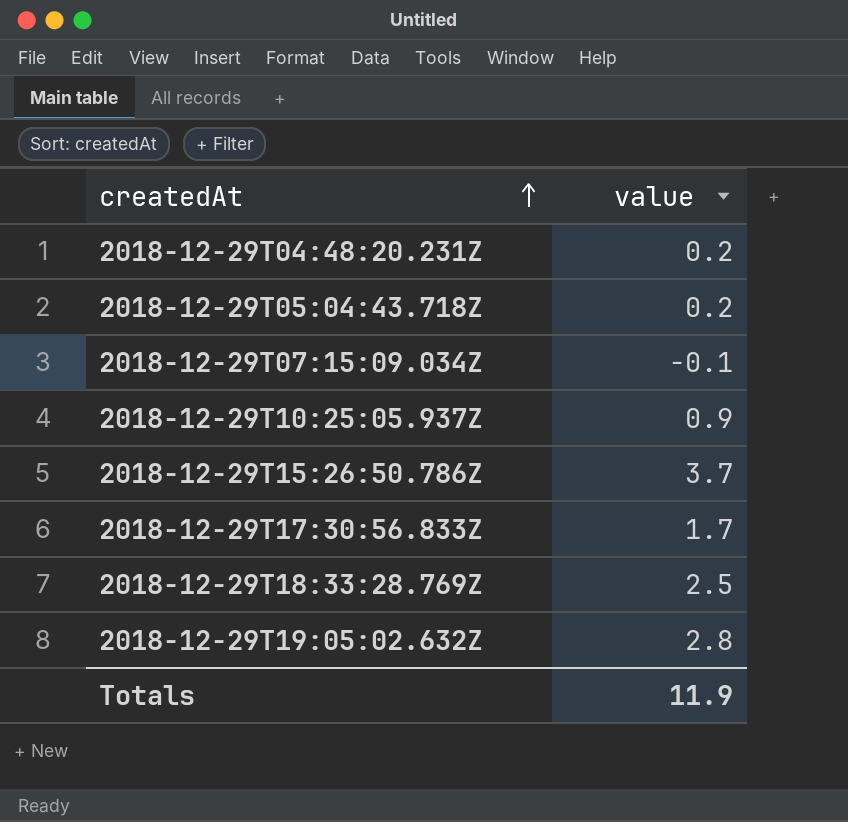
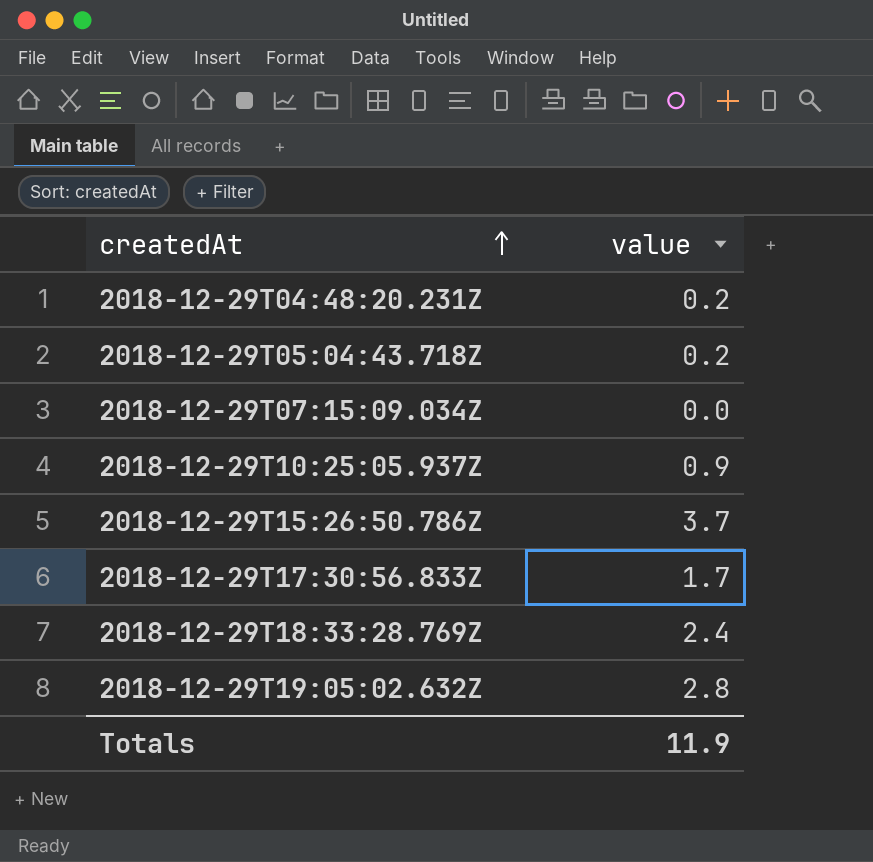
2018-12-29T07:15:09.034Z | value: -0.1 -> 0.0
2018-12-29T18:33:28.769Z | value: 2.5 -> 2.4

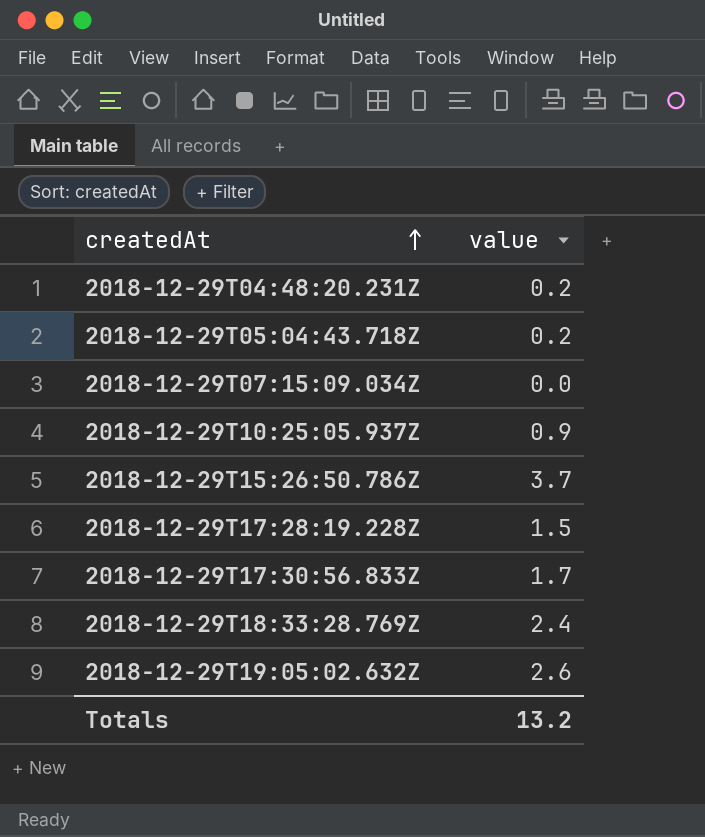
row 2018-12-29T17:28:19.228Z: none -> 1.5
2018-12-29T19:05:02.632Z | value: 2.8 -> 2.6
Totals | value: 11.9 -> 13.2

